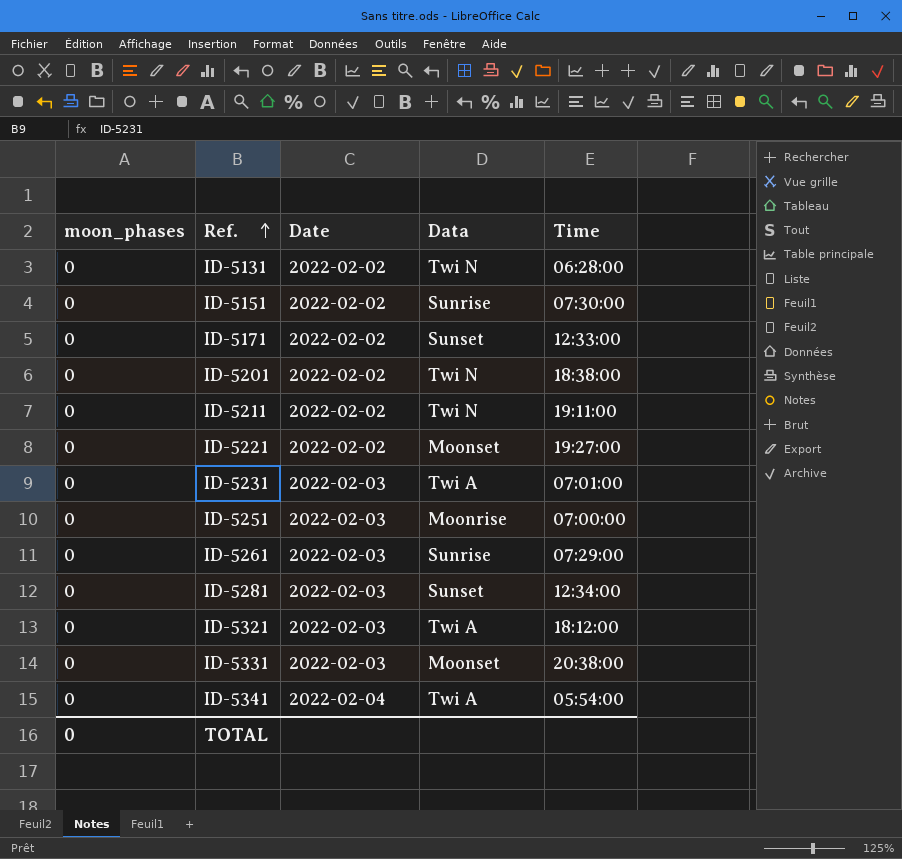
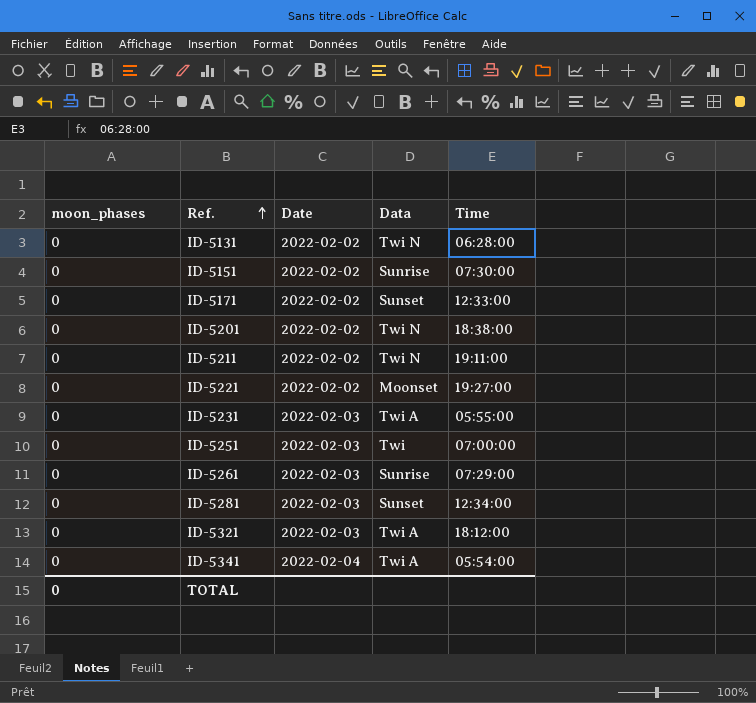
row ID-5331: 0 | 2022-02-03 | Moonset | 20:38:00 -> none
ID-5231 | Time: 07:01:00 -> 05:55:00
ID-5251 | Data: Moonrise -> Twi

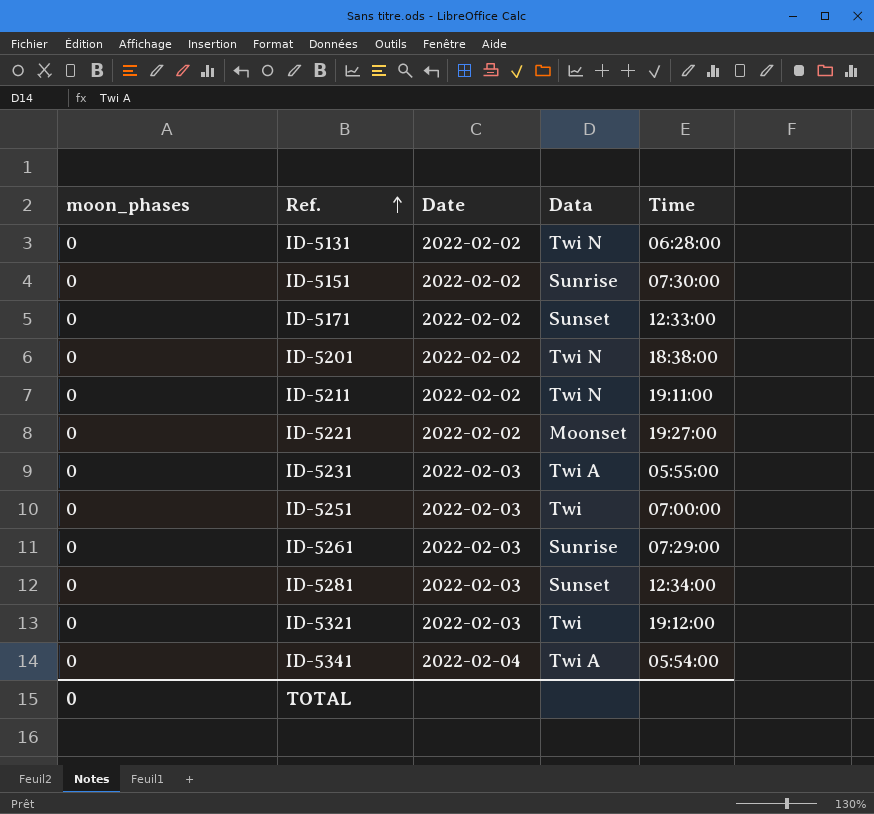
ID-5321 | Data: Twi A -> Twi
ID-5321 | Time: 18:12:00 -> 19:12:00

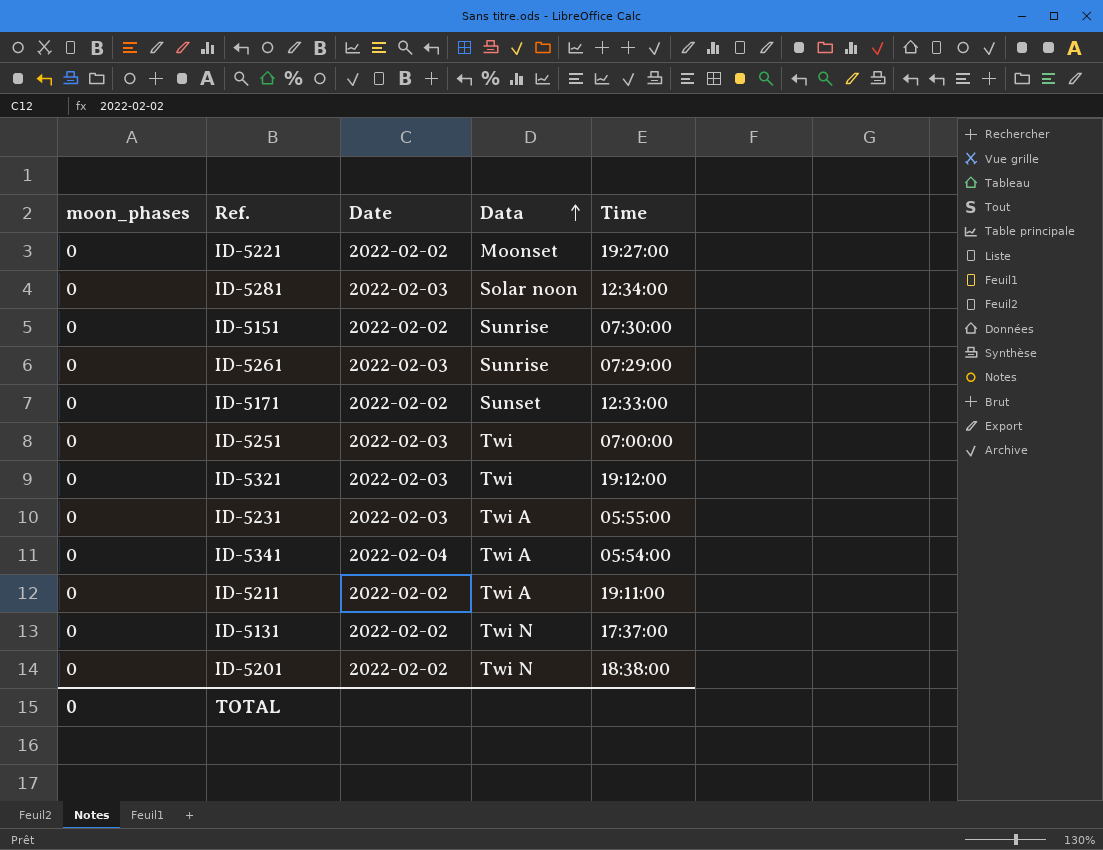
row order: Ref. ascending -> Data ascending
ID-5281 | Data: Sunset -> Solar noon
ID-5211 | Data: Twi N -> Twi A
ID-5131 | Time: 06:28:00 -> 17:37:00

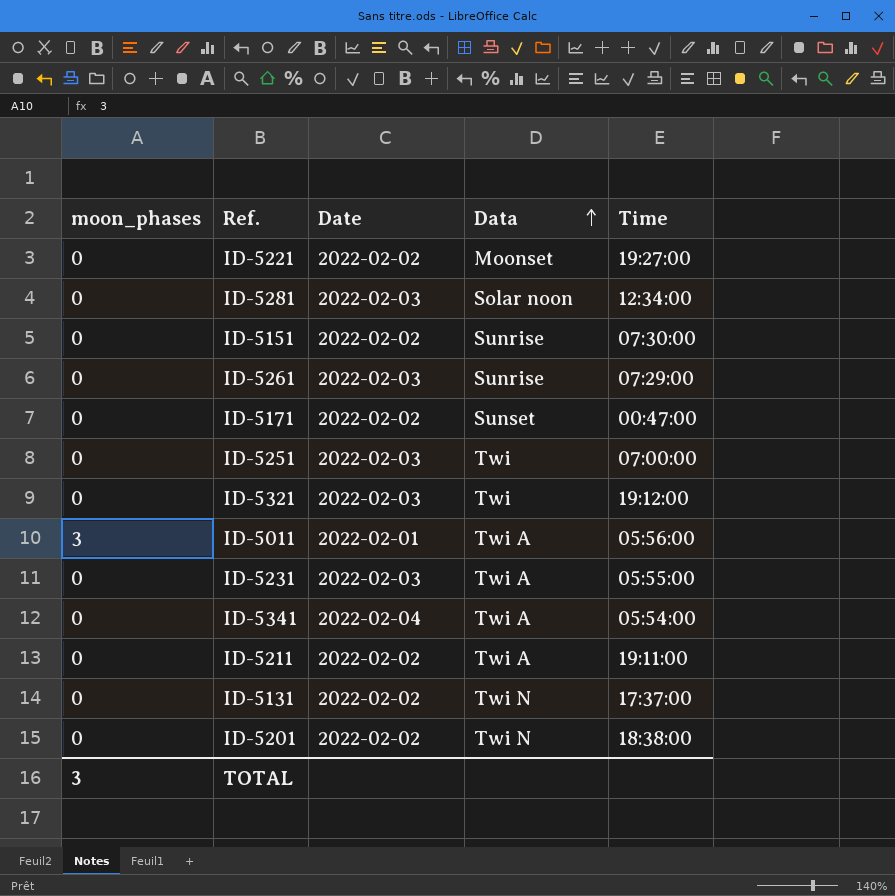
ID-5171 | Time: 12:33:00 -> 00:47:00
row ID-5011: none -> 3 | 2022-02-01 | Twi A | 05:56:00
TOTAL | moon_phases: 0 -> 3

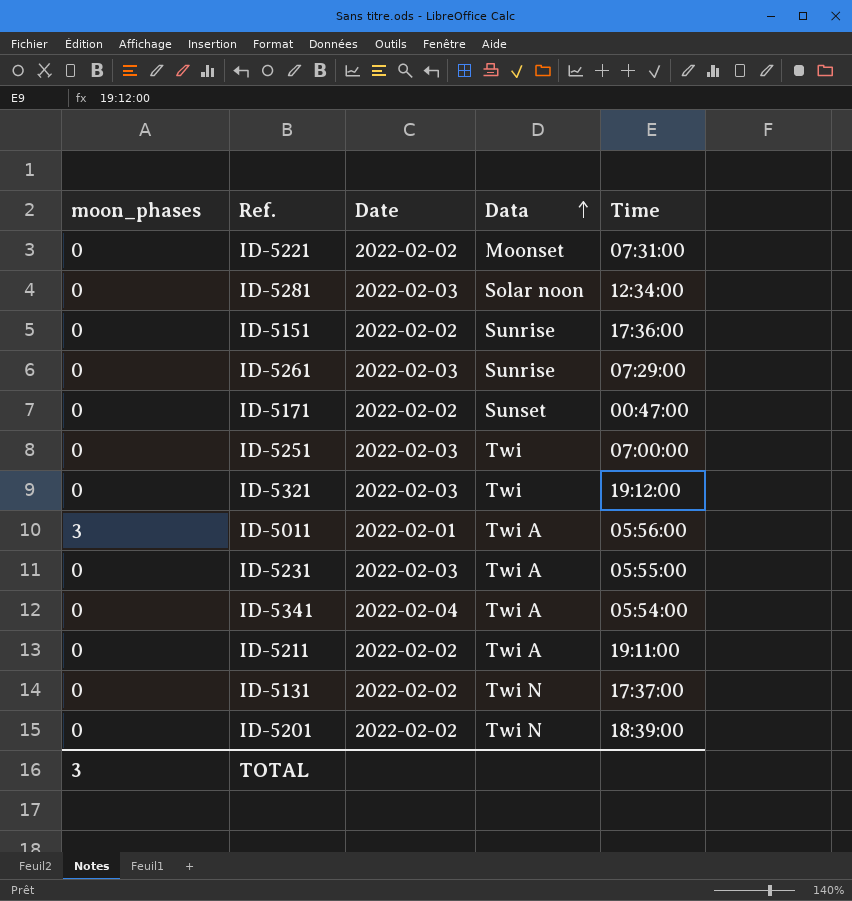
ID-5221 | Time: 19:27:00 -> 07:31:00
ID-5151 | Time: 07:30:00 -> 17:36:00
ID-5201 | Time: 18:38:00 -> 18:39:00

